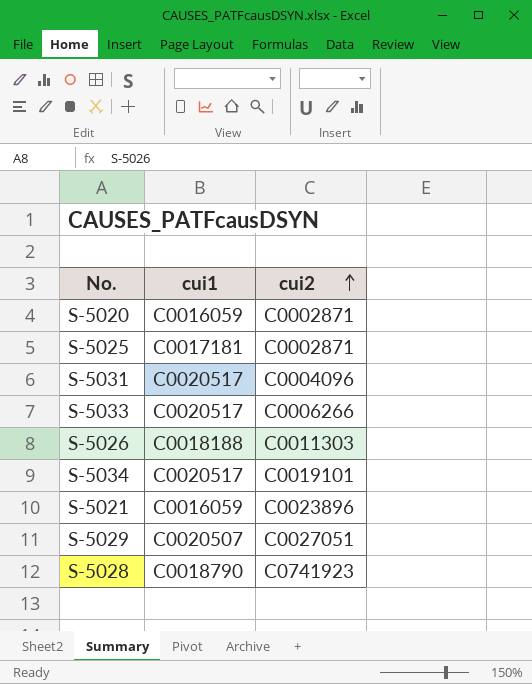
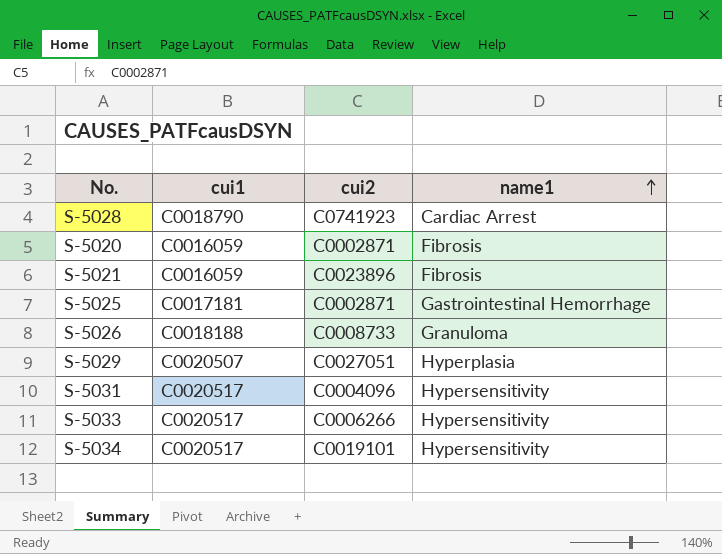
row order: cui2 ascending -> name1 ascending
column name1 | position: none -> 4
S-5026 | cui2: C0011303 -> C0008733

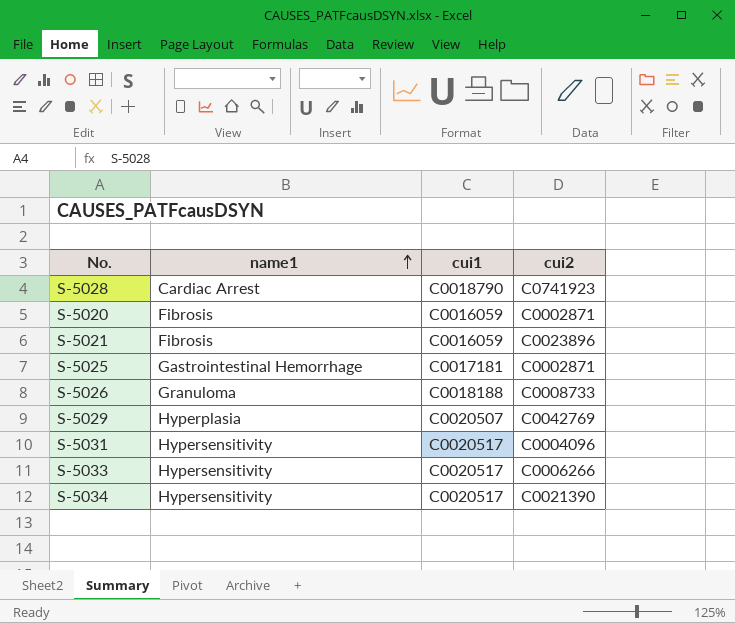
column name1 | position: 4 -> 2
S-5029 | cui2: C0027051 -> C0042769
S-5034 | cui2: C0019101 -> C0021390

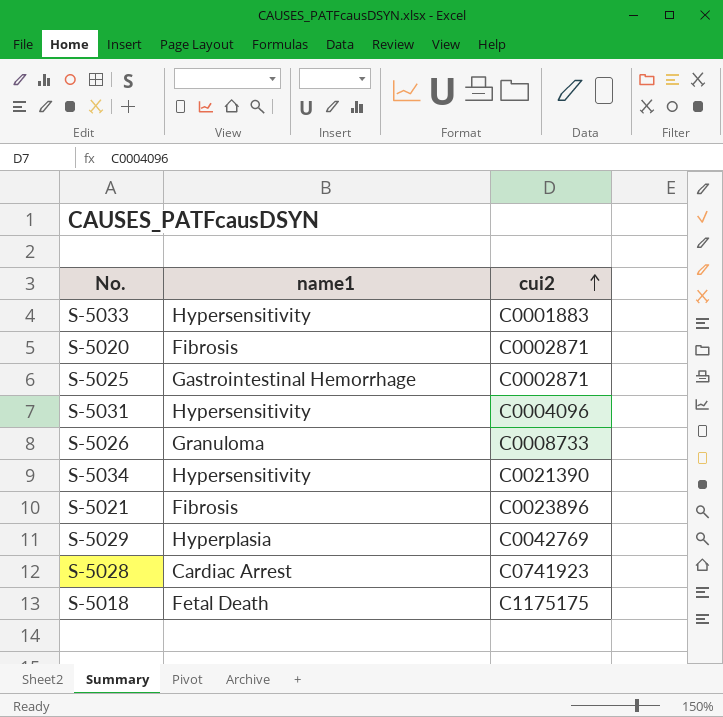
row order: name1 ascending -> cui2 ascending
column cui1 | position: 3 -> none
S-5033 | cui2: C0006266 -> C0001883
row S-5018: none -> Fetal Death | C1175175

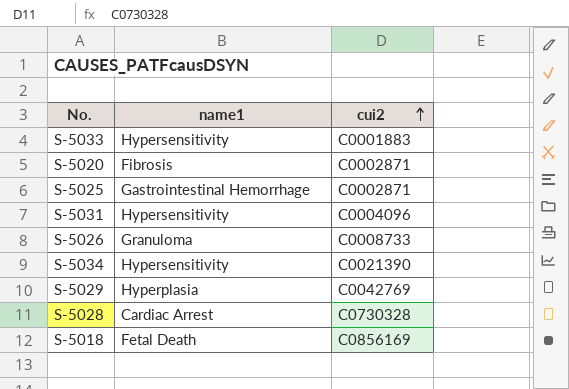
row S-5021: Fibrosis | C0023896 -> none
S-5028 | cui2: C0741923 -> C0730328
S-5018 | cui2: C1175175 -> C0856169

